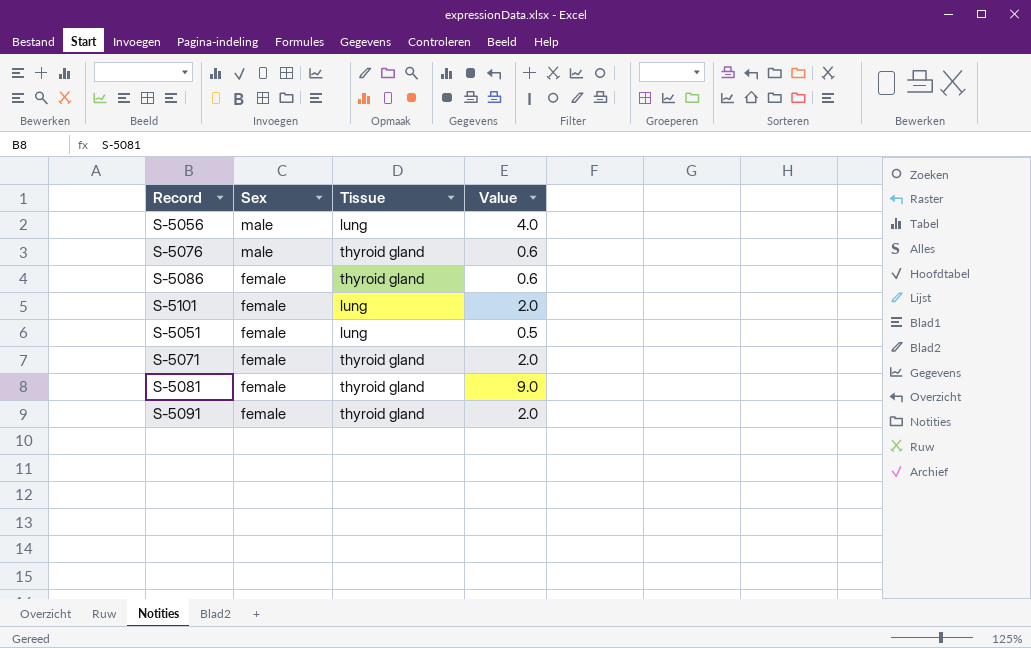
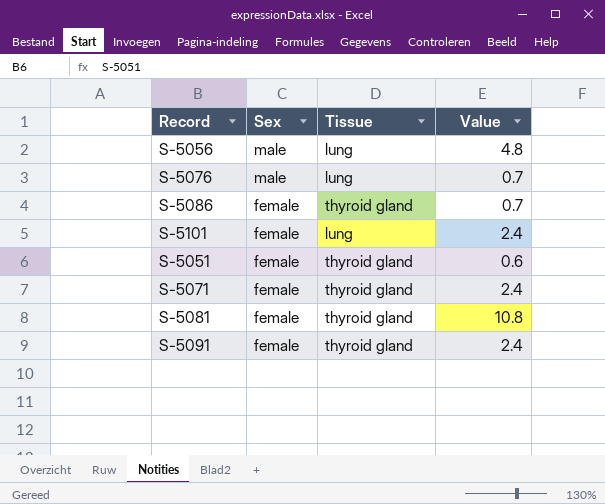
S-5056 | Value: 4.0 -> 4.8
S-5076 | Tissue: thyroid gland -> lung
S-5076 | Value: 0.6 -> 0.7
S-5086 | Value: 0.6 -> 0.7
S-5101 | Value: 2.0 -> 2.4
S-5051 | Tissue: lung -> thyroid gland
S-5051 | Value: 0.5 -> 0.6
S-5071 | Value: 2.0 -> 2.4
S-5081 | Value: 9.0 -> 10.8
S-5091 | Value: 2.0 -> 2.4

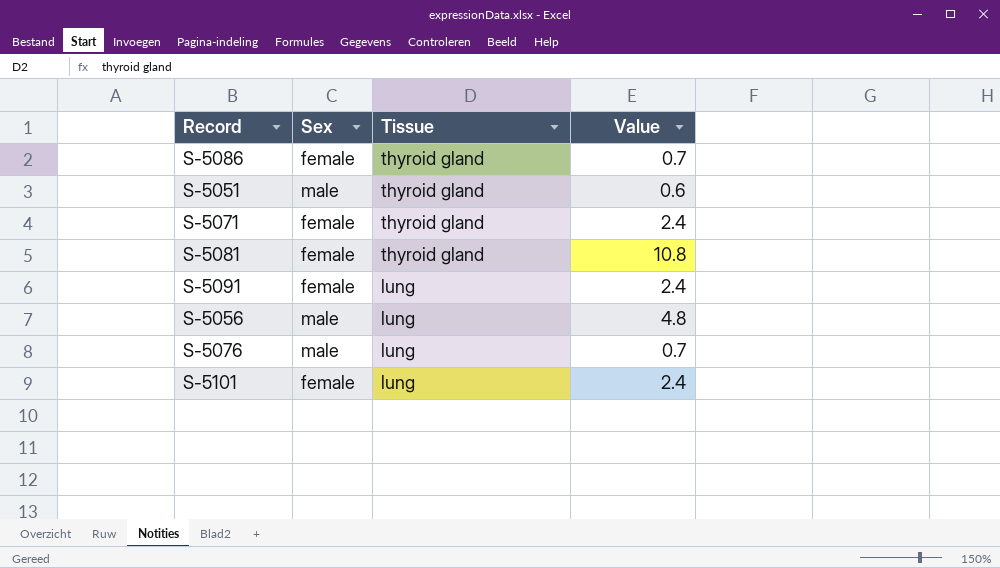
row order: Sex descending -> Tissue descending
S-5051 | Sex: female -> male
S-5091 | Tissue: thyroid gland -> lung

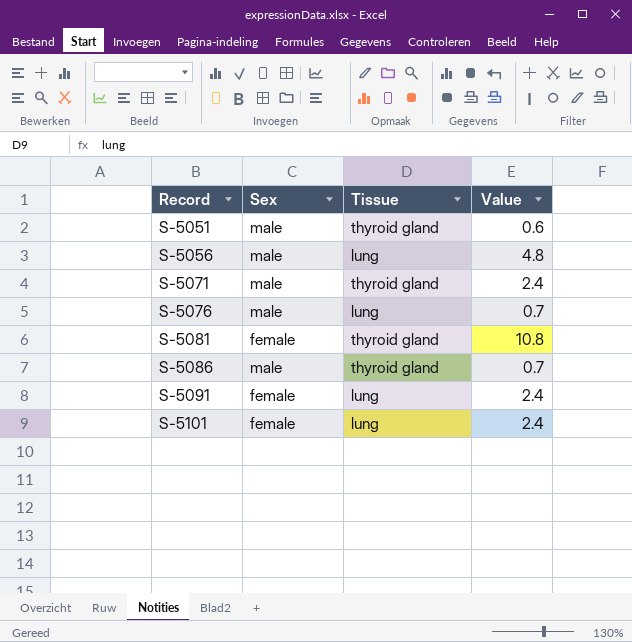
row order: Tissue descending -> Record ascending
S-5071 | Sex: female -> male
S-5086 | Sex: female -> male

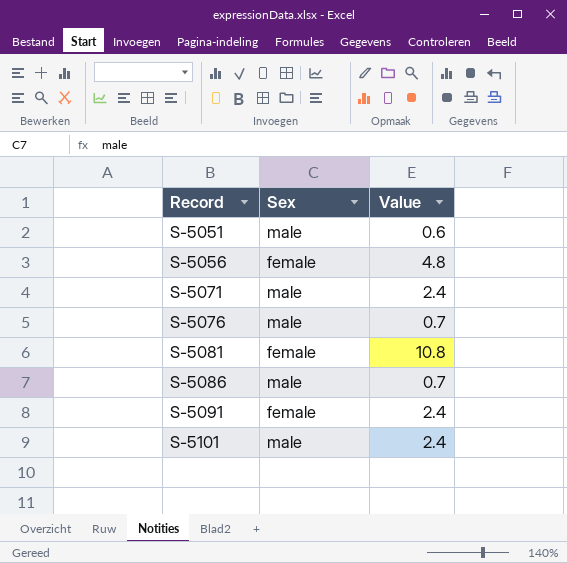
column Tissue | position: 3 -> none
S-5056 | Sex: male -> female
S-5101 | Sex: female -> male

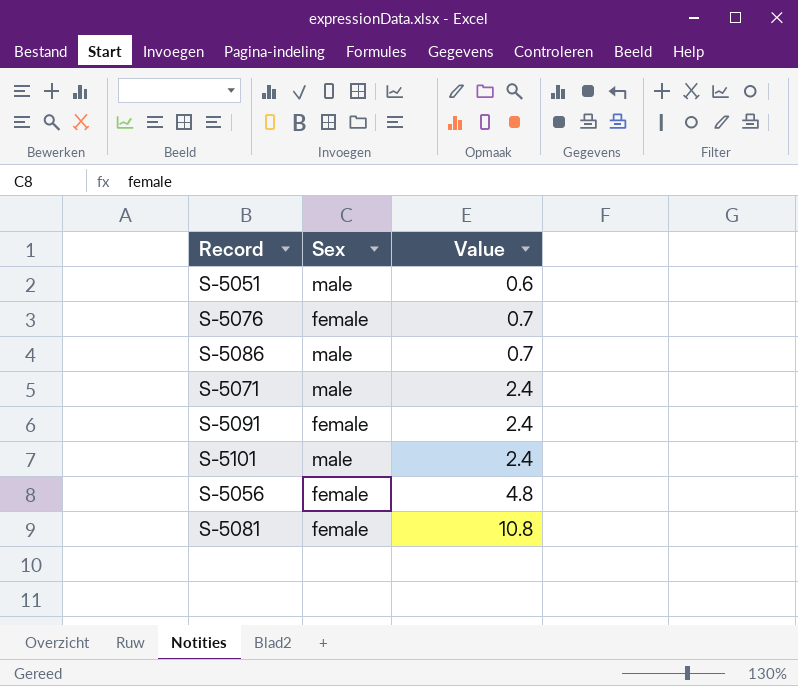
row order: Record ascending -> Value ascending
S-5076 | Sex: male -> female

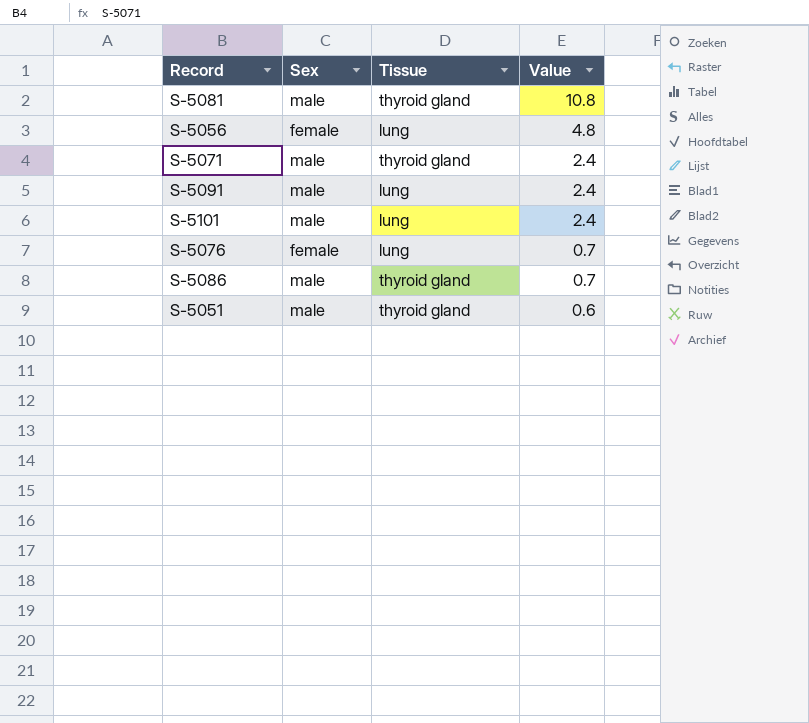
row order: Value ascending -> Value descending
column Tissue | position: none -> 3
S-5081 | Sex: female -> male
S-5091 | Sex: female -> male

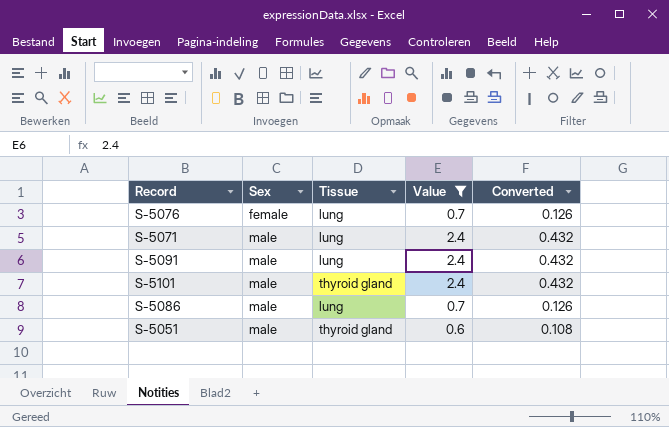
filter: none -> Value <= 2.4
row order: Value descending -> Sex ascending
column Converted | formula: none -> [Value] * 0.18
S-5071 | Tissue: thyroid gland -> lung
S-5101 | Tissue: lung -> thyroid gland
S-5086 | Tissue: thyroid gland -> lung

